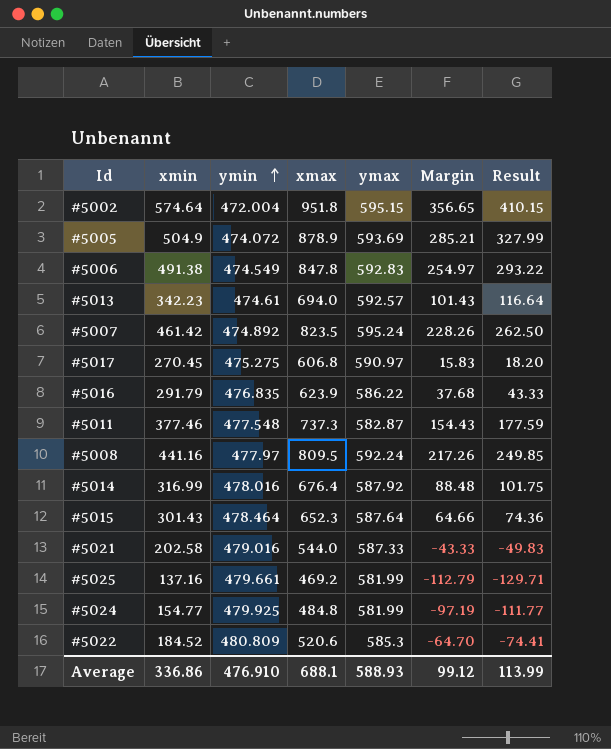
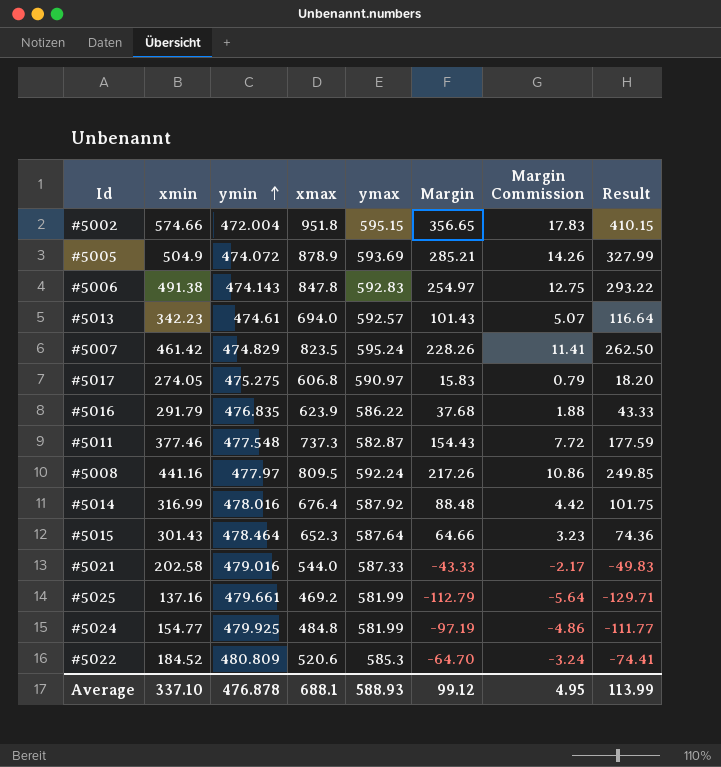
column Margin Commission | formula: none -> [Margin] * 0.05
#5002 | xmin: 574.64 -> 574.66
#5006 | ymin: 474.549 -> 474.143
#5007 | ymin: 474.892 -> 474.829
#5017 | xmin: 270.45 -> 274.05
Average | xmin: 336.86 -> 337.10
Average | ymin: 476.910 -> 476.878

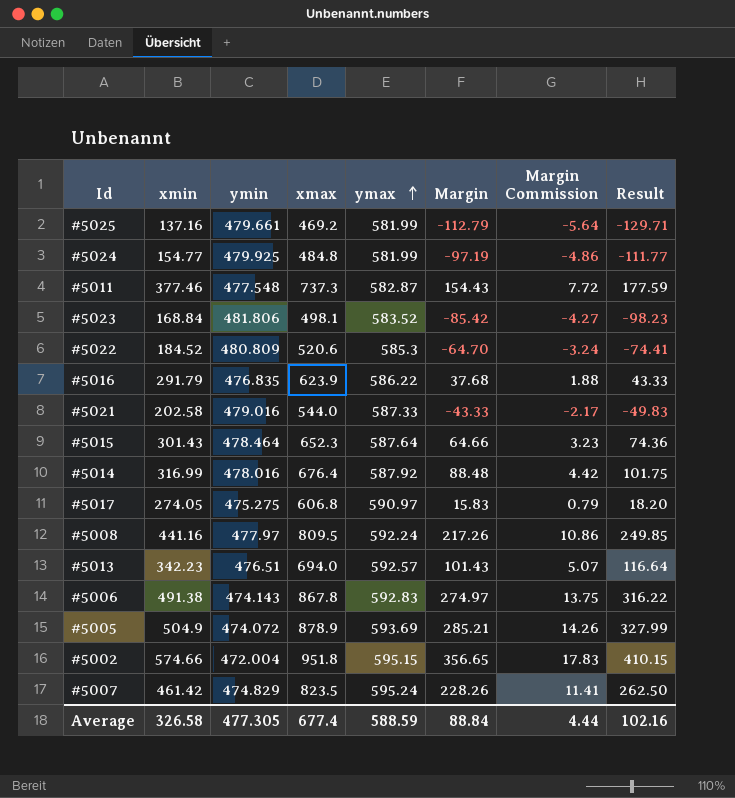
row order: ymin ascending -> ymax ascending
row #5023: none -> 168.84 | 481.806 | 498.1 | 583.52 | -85.42 | -4.27 | -98.23
#5013 | ymin: 474.61 -> 476.51
#5006 | xmax: 847.8 -> 867.8
#5006 | Margin: 254.97 -> 274.97
#5006 | Margin Commission: 12.75 -> 13.75
#5006 | Result: 293.22 -> 316.22
Average | xmin: 337.10 -> 326.58
Average | ymin: 476.878 -> 477.305
Average | xmax: 688.1 -> 677.4
Average | ymax: 588.93 -> 588.59
Average | Margin: 99.12 -> 88.84
Average | Margin Commission: 4.95 -> 4.44
Average | Result: 113.99 -> 102.16

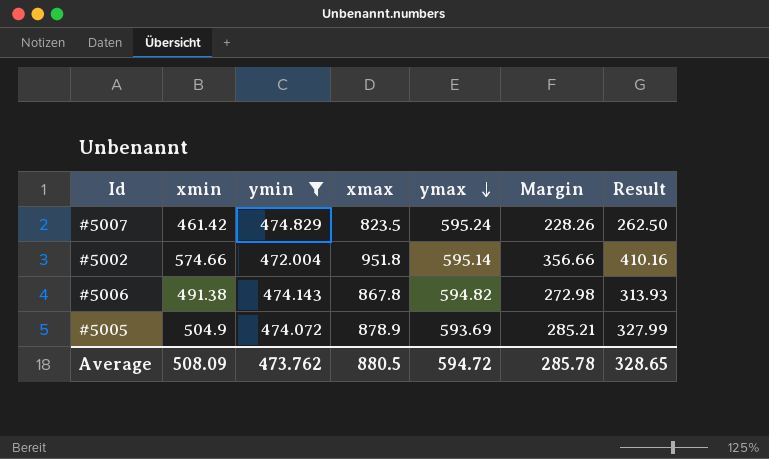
filter: none -> ymin <= 474.829
row order: ymax ascending -> ymax descending
column Margin Commission | formula: [Margin] * 0.05 -> none
#5002 | ymax: 595.15 -> 595.14
#5002 | Margin: 356.65 -> 356.66
#5002 | Result: 410.15 -> 410.16
#5006 | ymax: 592.83 -> 594.82
#5006 | Margin: 274.97 -> 272.98
#5006 | Result: 316.22 -> 313.93
Average | xmin: 326.58 -> 508.09
Average | ymin: 477.305 -> 473.762
Average | xmax: 677.4 -> 880.5
Average | ymax: 588.59 -> 594.72
Average | Margin: 88.84 -> 285.78
Average | Result: 102.16 -> 328.65

